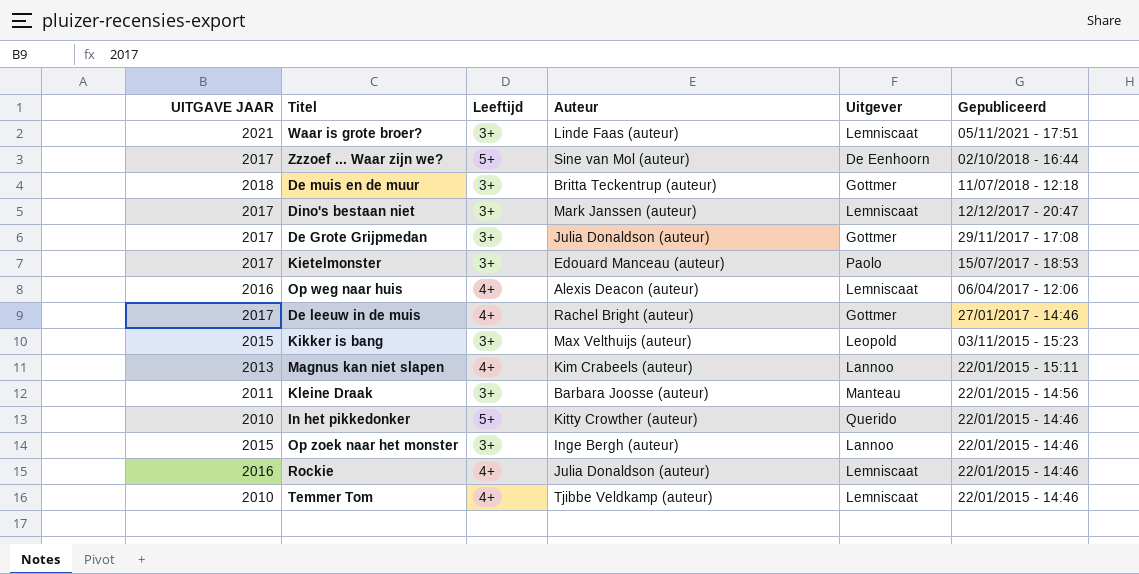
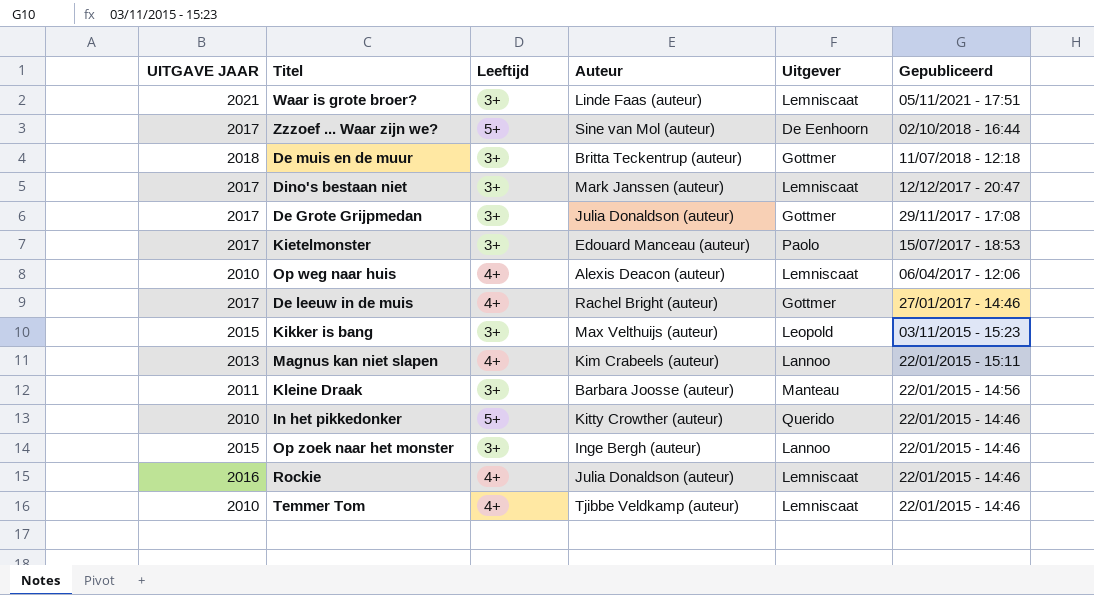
Op weg naar huis | UITGAVE JAAR: 2016 -> 2010

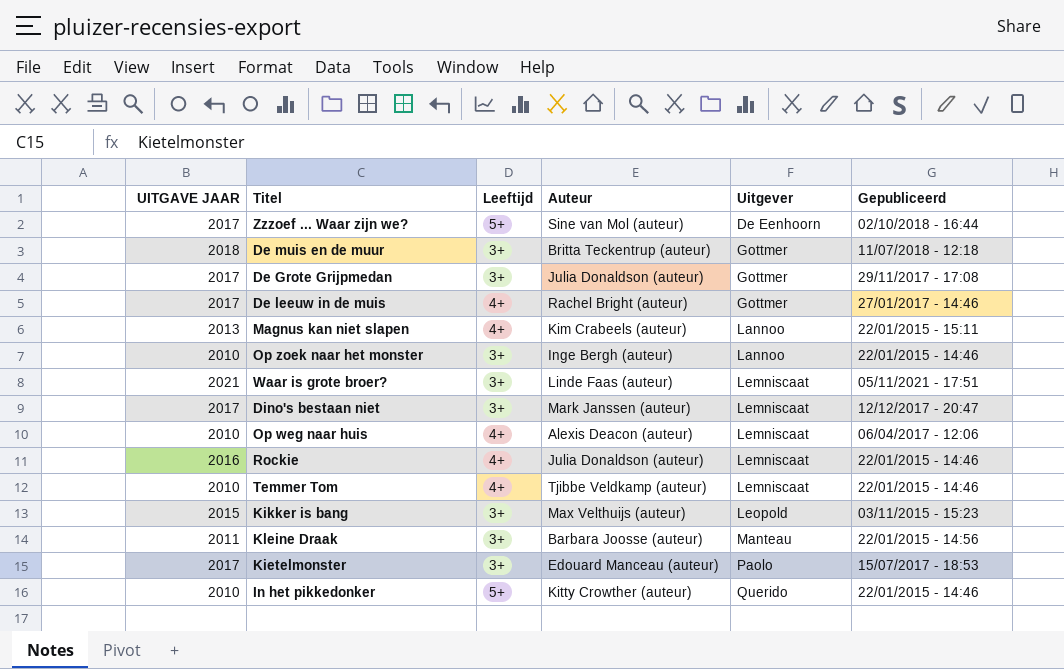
row order: Gepubliceerd descending -> Uitgever ascending
Op zoek naar het monster | UITGAVE JAAR: 2015 -> 2010

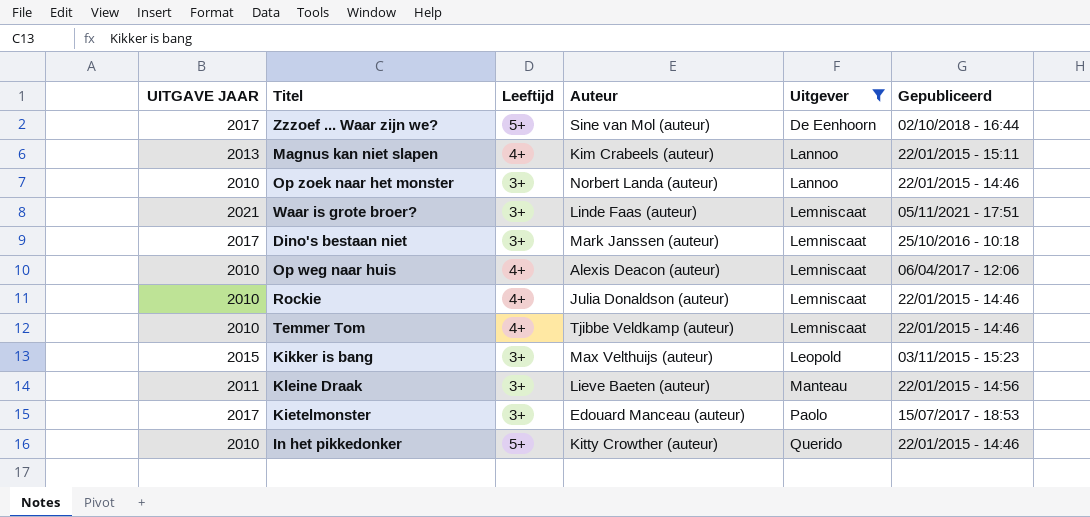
filter: none -> Uitgever != Gottmer
Op zoek naar het monster | Auteur: Inge Bergh (auteur) -> Norbert Landa (auteur)
Dino's bestaan niet | Gepubliceerd: 12/12/2017 - 20:47 -> 25/10/2016 - 10:18
Rockie | UITGAVE JAAR: 2016 -> 2010
Kleine Draak | Auteur: Barbara Joosse (auteur) -> Lieve Baeten (auteur)

